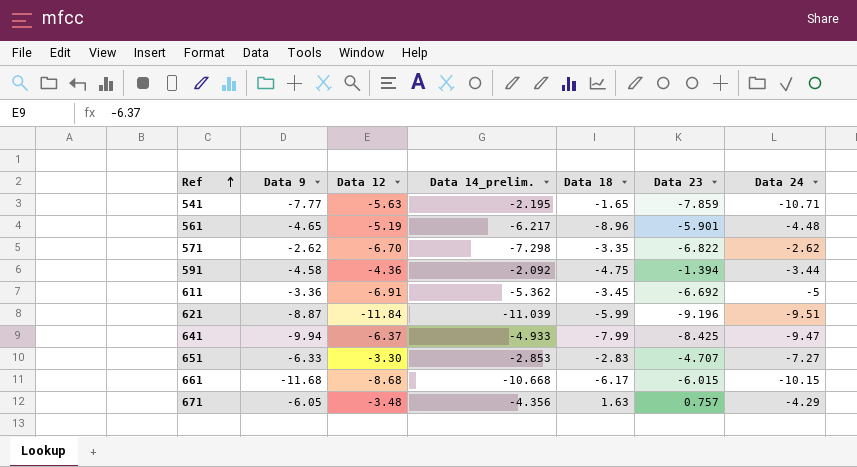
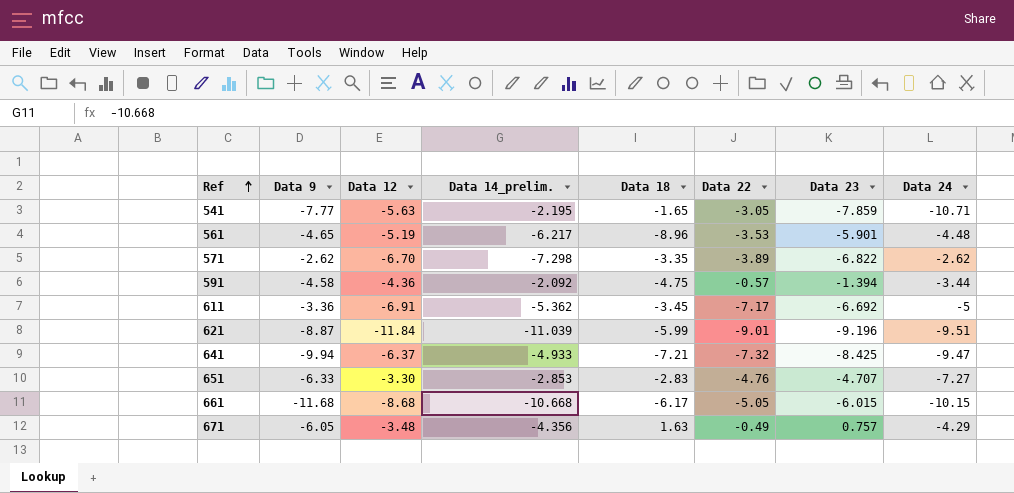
column Data 22 | position: none -> 6
641 | Data 18: -7.99 -> -7.21

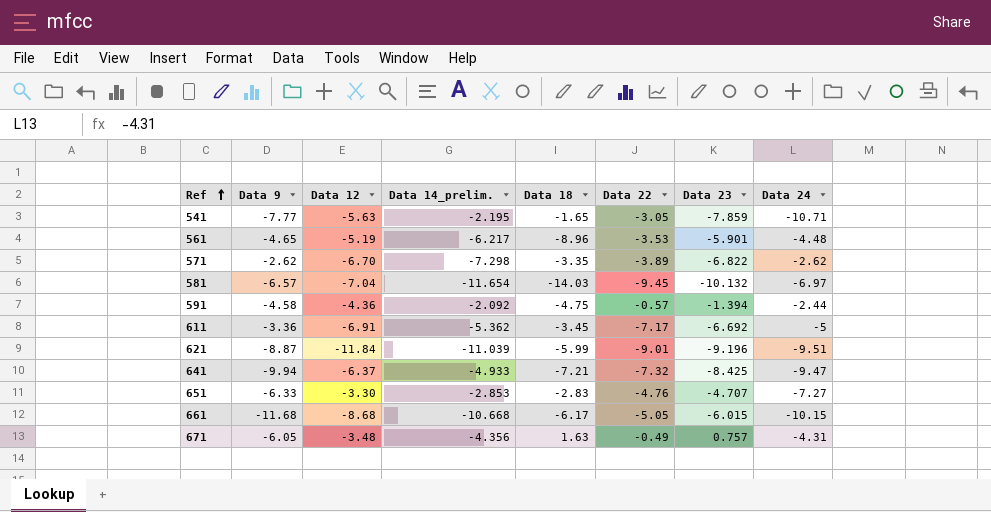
row 581: none -> -6.57 | -7.04 | -11.654 | -14.03 | -9.45 | -10.132 | -6.97
591 | Data 24: -3.44 -> -2.44
671 | Data 24: -4.29 -> -4.31

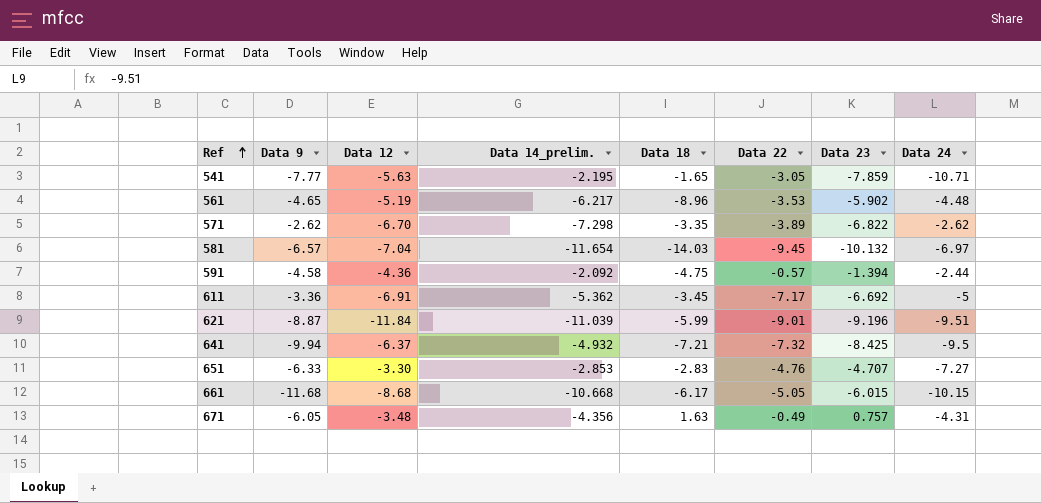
561 | Data 23: -5.901 -> -5.902
641 | Data 14_prelim.: -4.933 -> -4.932
641 | Data 24: -9.47 -> -9.5

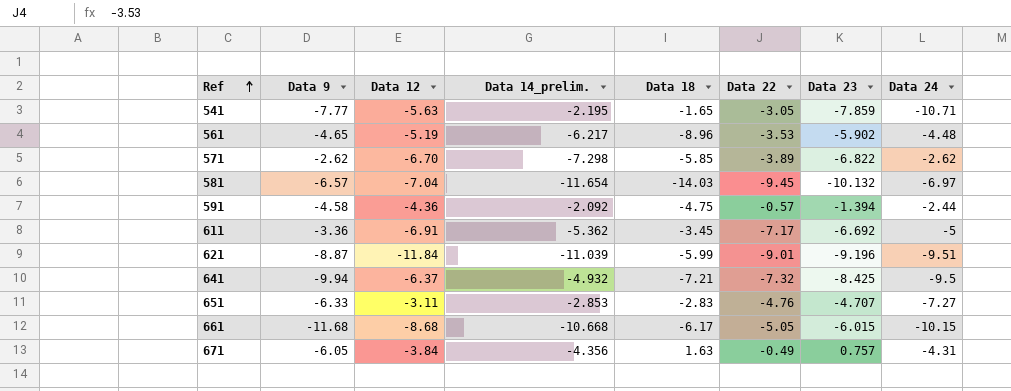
571 | Data 18: -3.35 -> -5.85
651 | Data 12: -3.30 -> -3.11
671 | Data 12: -3.48 -> -3.84

